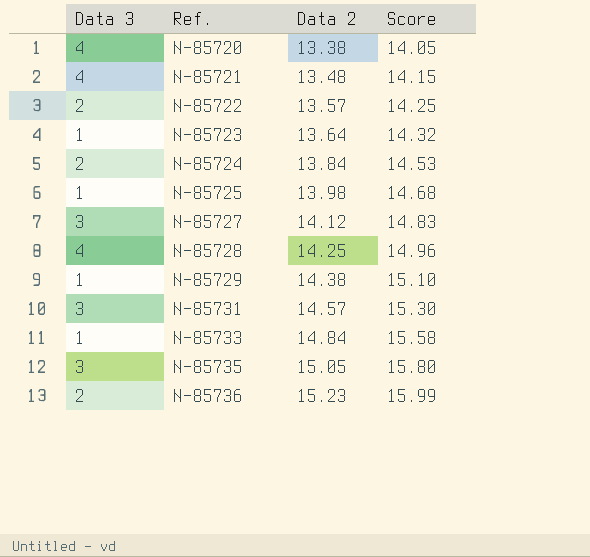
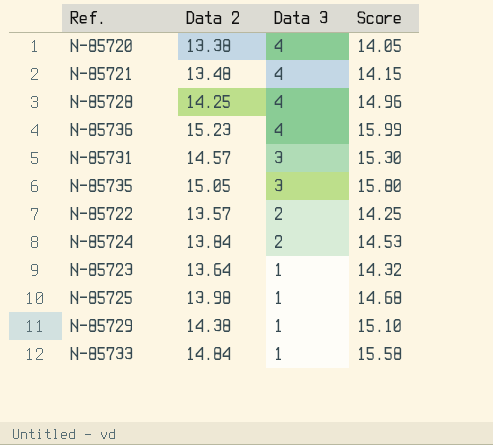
row order: Ref. ascending -> Data 3 descending
column Data 3 | position: 1 -> 3
row N-85727: 3 | 14.12 | 14.83 -> none
N-85736 | Data 3: 2 -> 4

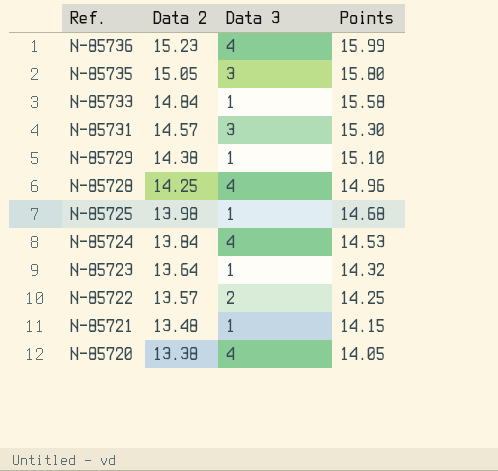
row order: Data 3 descending -> Ref. descending
column name: Score -> Points
N-85724 | Data 3: 2 -> 4
N-85721 | Data 3: 4 -> 1

